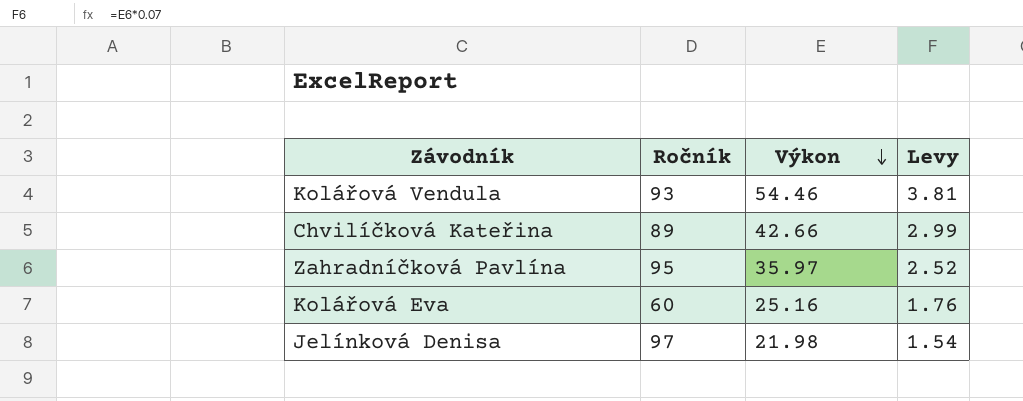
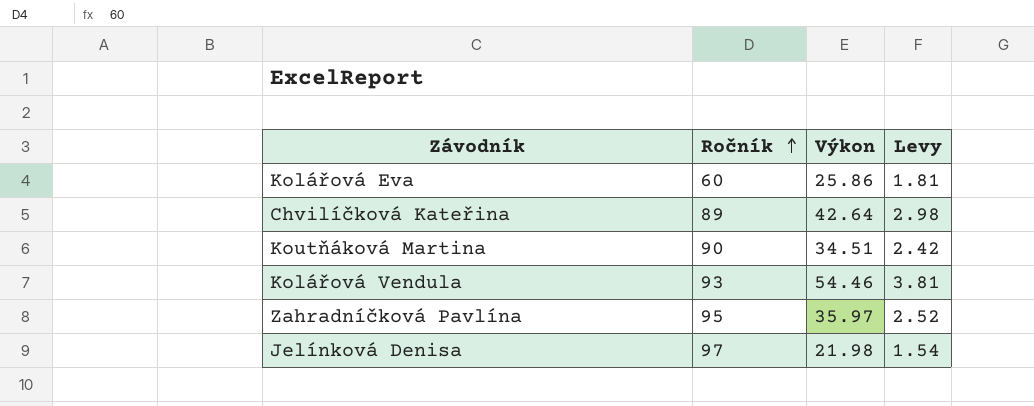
row order: Výkon descending -> Ročník ascending
Kolářová Eva | Výkon: 25.16 -> 25.86
Kolářová Eva | Levy: 1.76 -> 1.81
Chvilíčková Kateřina | Výkon: 42.66 -> 42.64
Chvilíčková Kateřina | Levy: 2.99 -> 2.98
row Koutňáková Martina: none -> 90 | 34.51 | 2.42

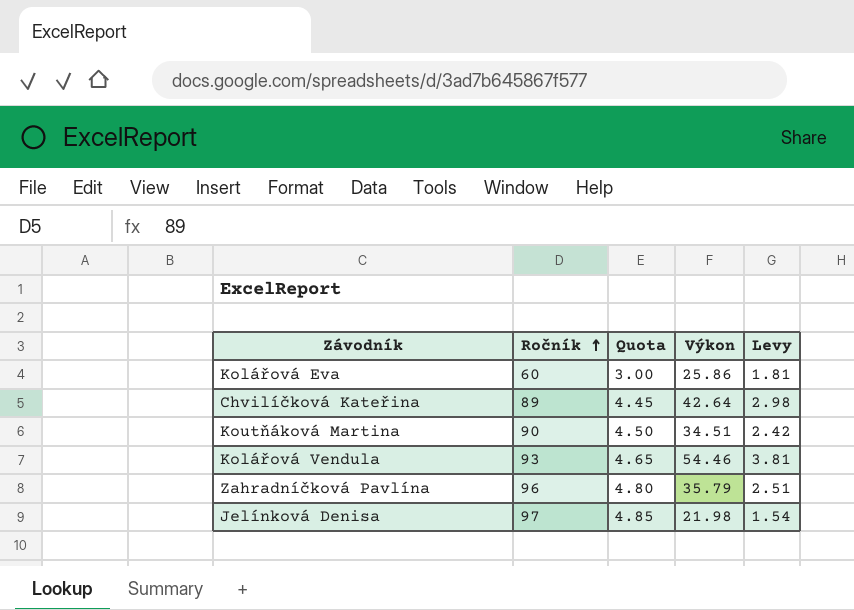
column Quota | formula: none -> [Ročník] * 0.05
Zahradníčková Pavlína | Ročník: 95 -> 96
Zahradníčková Pavlína | Výkon: 35.97 -> 35.79
Zahradníčková Pavlína | Levy: 2.52 -> 2.51

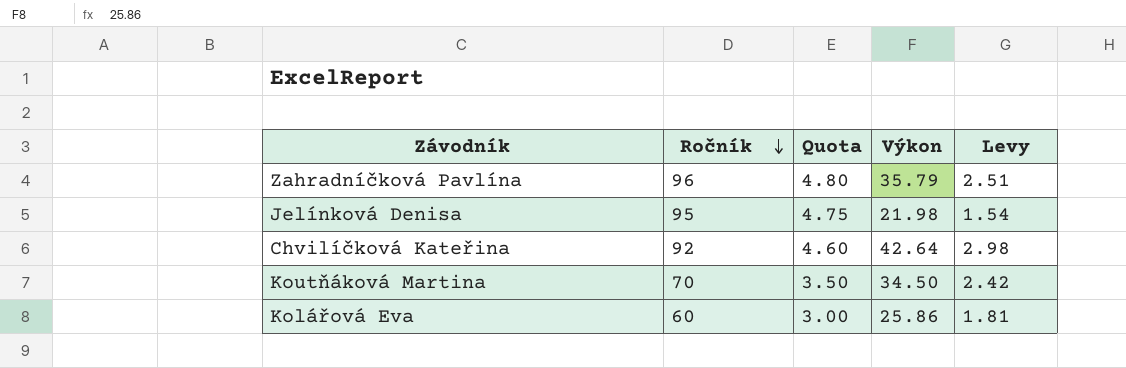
row order: Ročník ascending -> Ročník descending
row Kolářová Vendula: 93 | 4.65 | 54.46 | 3.81 -> none
Jelínková Denisa | Ročník: 97 -> 95
Jelínková Denisa | Quota: 4.85 -> 4.75
Chvilíčková Kateřina | Ročník: 89 -> 92
Chvilíčková Kateřina | Quota: 4.45 -> 4.60
Koutňáková Martina | Ročník: 90 -> 70
Koutňáková Martina | Quota: 4.50 -> 3.50
Koutňáková Martina | Výkon: 34.51 -> 34.50

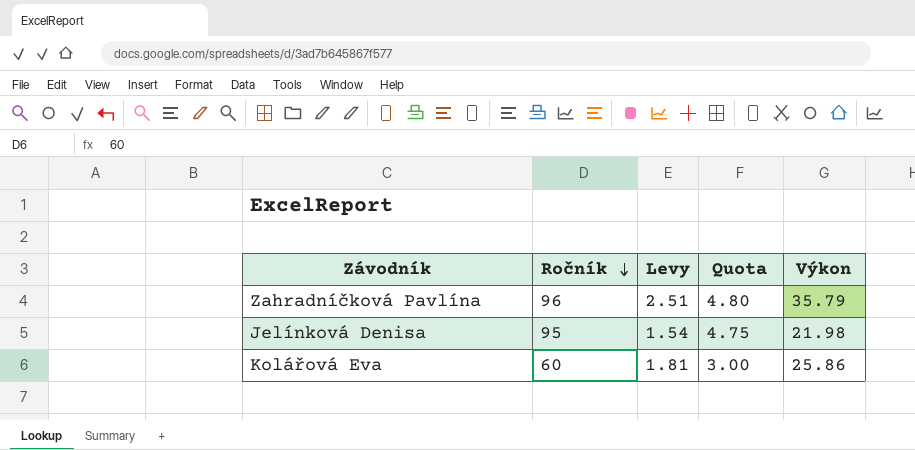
column Levy | position: 5 -> 3
row Chvilíčková Kateřina: 92 | 4.60 | 42.64 | 2.98 -> none
row Koutňáková Martina: 70 | 3.50 | 34.50 | 2.42 -> none

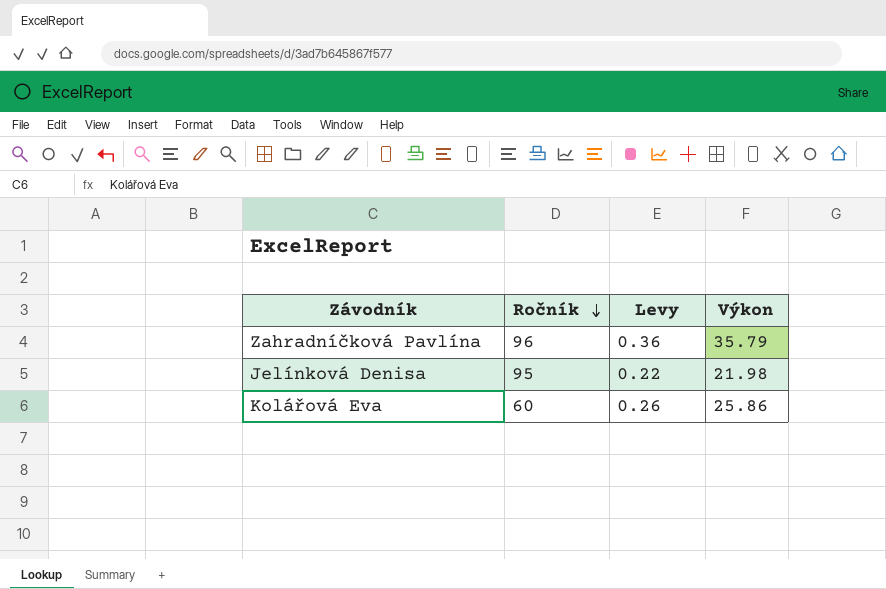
column Quota | formula: [Ročník] * 0.05 -> none
column Levy | formula: [Výkon] * 0.07 -> [Výkon] * 0.01

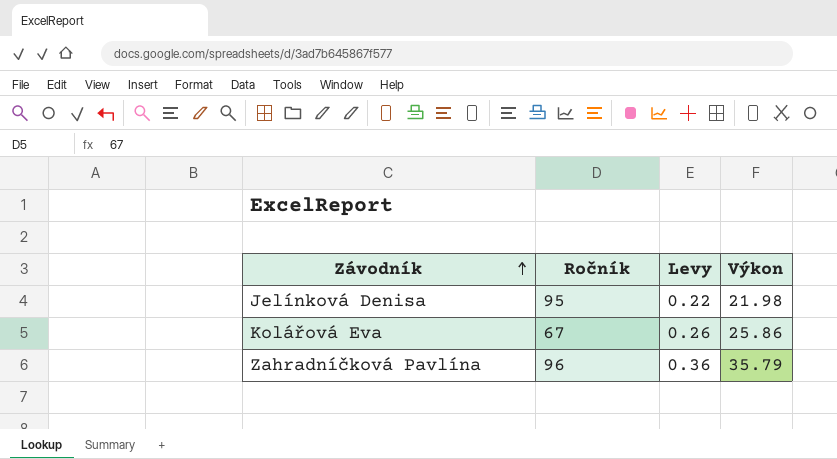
row order: Ročník descending -> Závodník ascending
Kolářová Eva | Ročník: 60 -> 67

